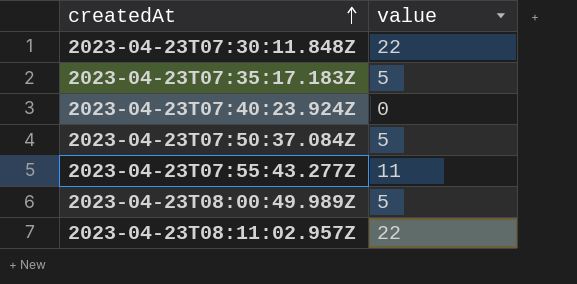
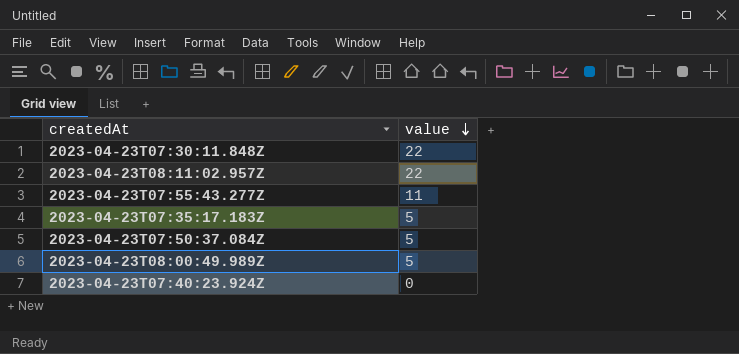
row order: createdAt ascending -> value descending

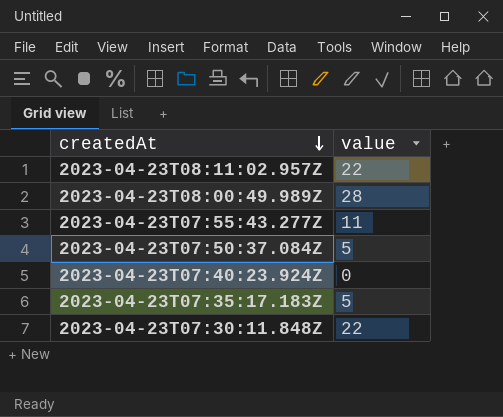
row order: value descending -> createdAt descending
2023-04-23T08:00:49.989Z | value: 5 -> 28

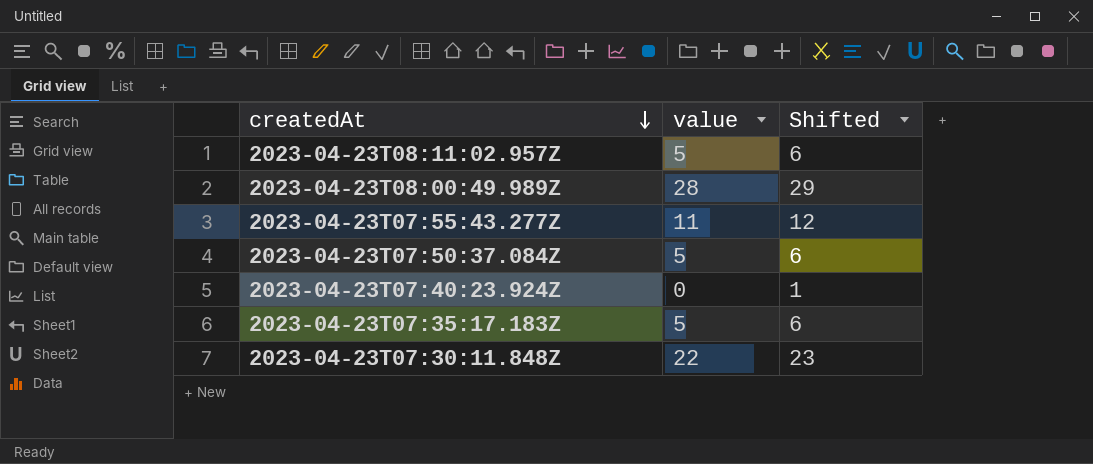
column Shifted | formula: none -> [value] + 1
2023-04-23T08:11:02.957Z | value: 22 -> 5

